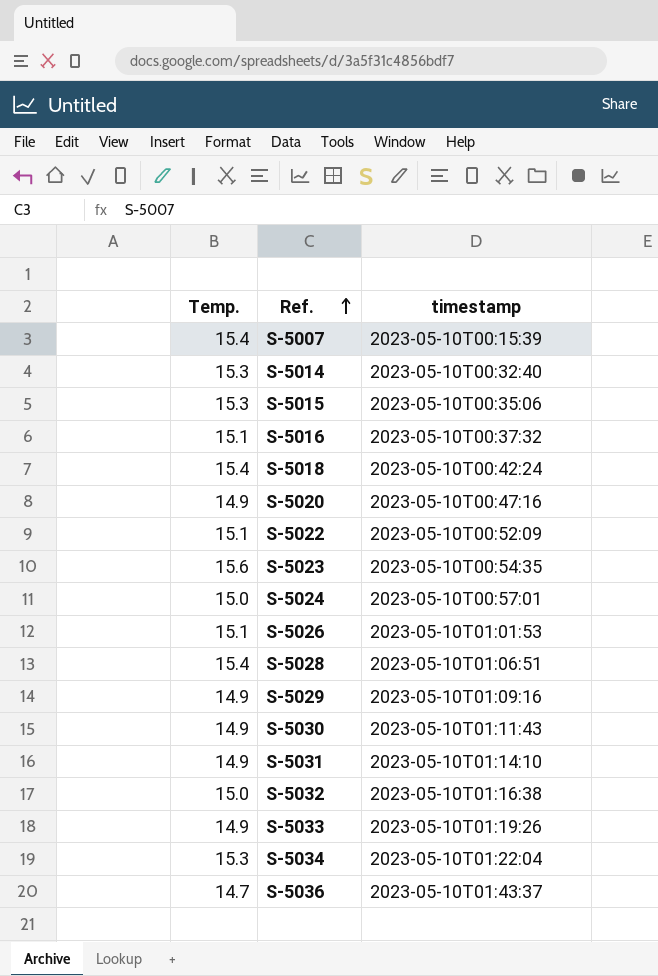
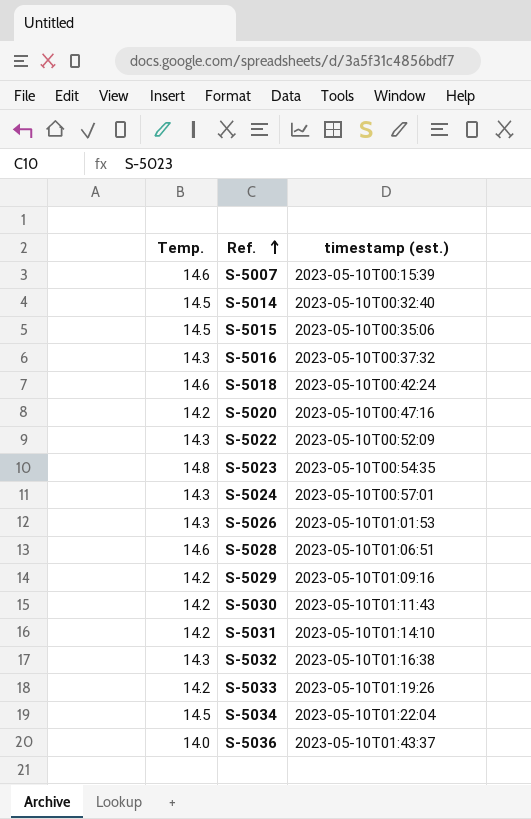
column name: timestamp -> timestamp (est.)
S-5007 | Temp.: 15.4 -> 14.6
S-5014 | Temp.: 15.3 -> 14.5
S-5015 | Temp.: 15.3 -> 14.5
S-5016 | Temp.: 15.1 -> 14.3
S-5018 | Temp.: 15.4 -> 14.6
S-5020 | Temp.: 14.9 -> 14.2
S-5022 | Temp.: 15.1 -> 14.3
S-5023 | Temp.: 15.6 -> 14.8
S-5024 | Temp.: 15.0 -> 14.3
S-5026 | Temp.: 15.1 -> 14.3
S-5028 | Temp.: 15.4 -> 14.6
S-5029 | Temp.: 14.9 -> 14.2
S-5030 | Temp.: 14.9 -> 14.2
S-5031 | Temp.: 14.9 -> 14.2
S-5032 | Temp.: 15.0 -> 14.3
S-5033 | Temp.: 14.9 -> 14.2
S-5034 | Temp.: 15.3 -> 14.5
S-5036 | Temp.: 14.7 -> 14.0

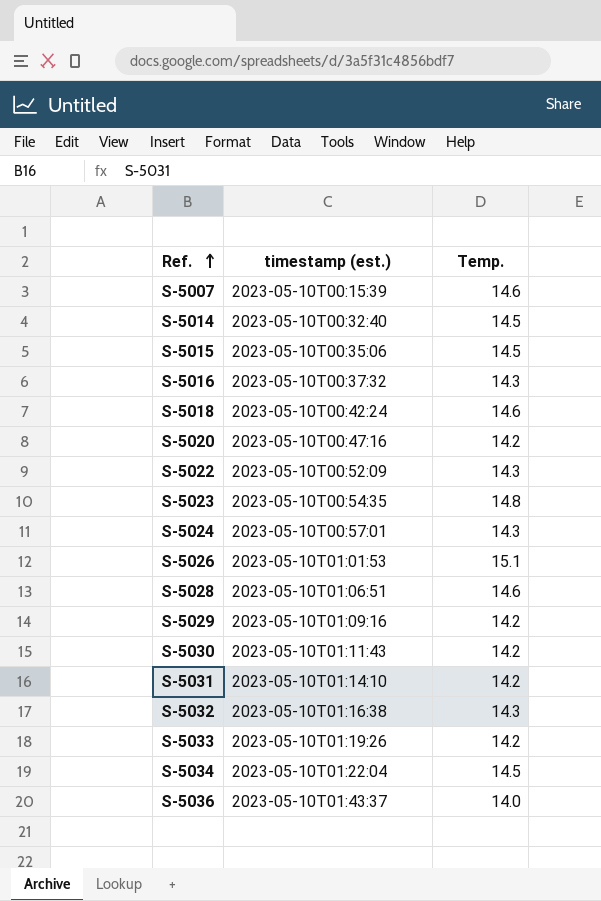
column Temp. | position: 1 -> 3
S-5026 | Temp.: 14.3 -> 15.1

